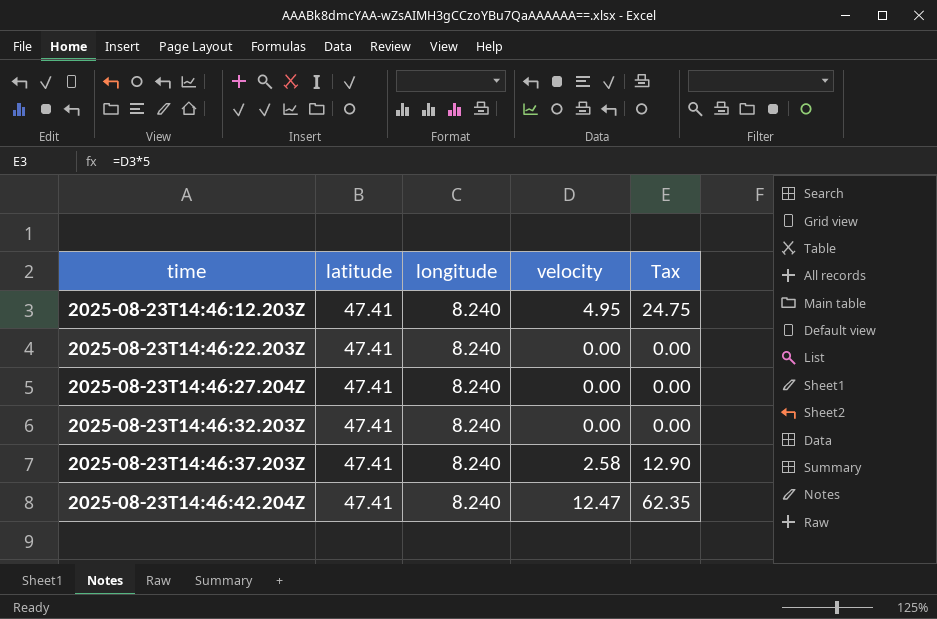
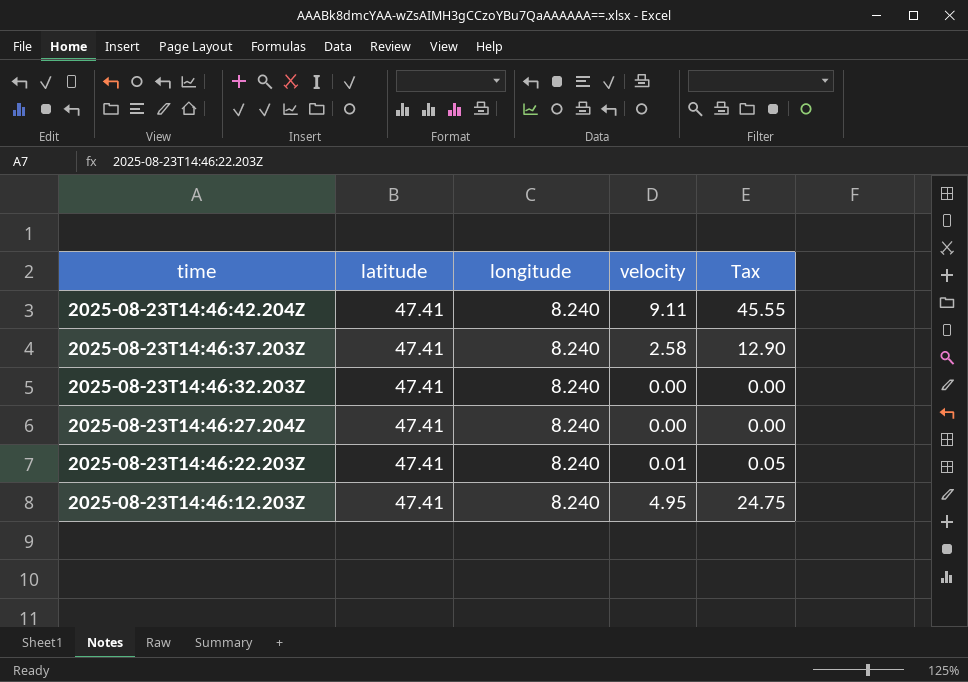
row order: time ascending -> time descending
2025-08-23T14:46:42.204Z | velocity: 12.47 -> 9.11
2025-08-23T14:46:42.204Z | Tax: 62.35 -> 45.55
2025-08-23T14:46:22.203Z | velocity: 0.00 -> 0.01
2025-08-23T14:46:22.203Z | Tax: 0.00 -> 0.05

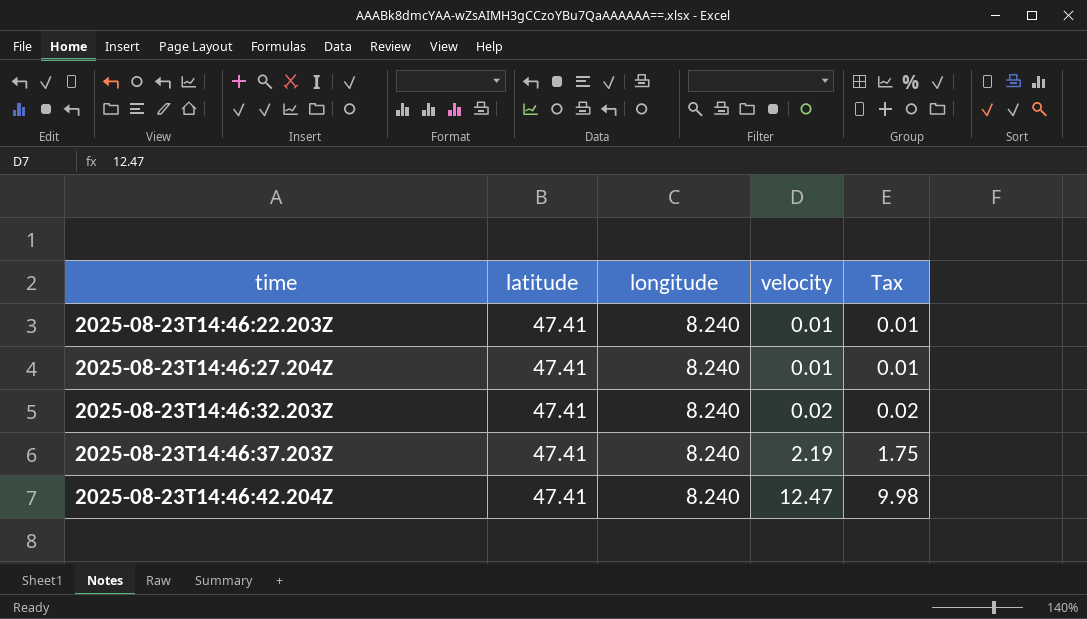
row order: time descending -> time ascending
column Tax | formula: [velocity] * 5 -> [velocity] * 0.8
row 2025-08-23T14:46:12.203Z: 47.41 | 8.240 | 4.95 | 24.75 -> none
2025-08-23T14:46:27.204Z | velocity: 0.00 -> 0.01
2025-08-23T14:46:32.203Z | velocity: 0.00 -> 0.02
2025-08-23T14:46:37.203Z | velocity: 2.58 -> 2.19
2025-08-23T14:46:42.204Z | velocity: 9.11 -> 12.47

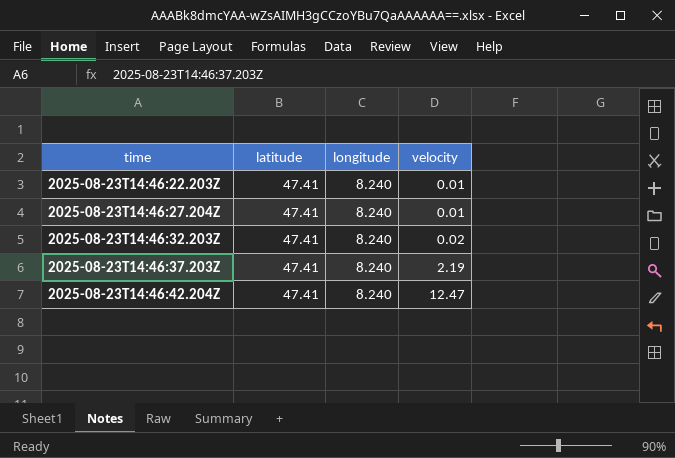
column Tax | formula: [velocity] * 0.8 -> none

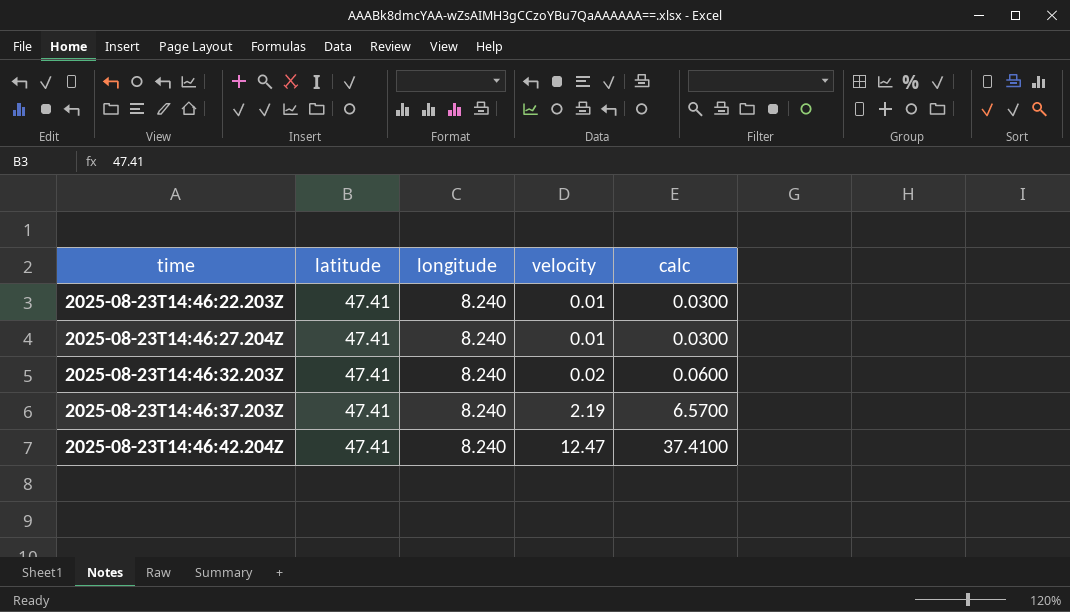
column calc | formula: none -> [velocity] * 3

